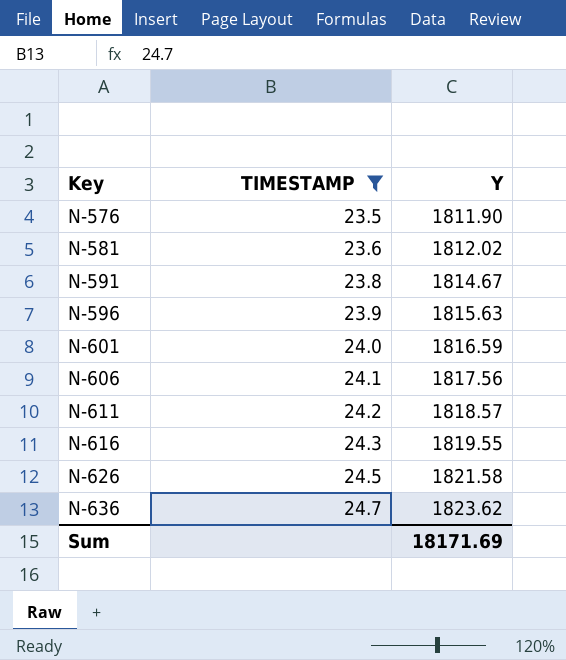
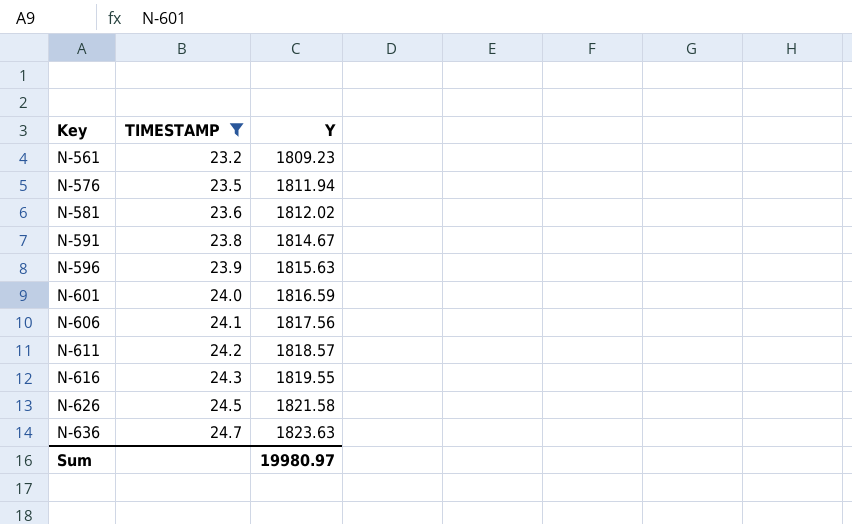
row N-561: none -> 23.2 | 1809.23
N-576 | Y: 1811.90 -> 1811.94
N-636 | Y: 1823.62 -> 1823.63
Sum | Y: 18171.69 -> 19980.97

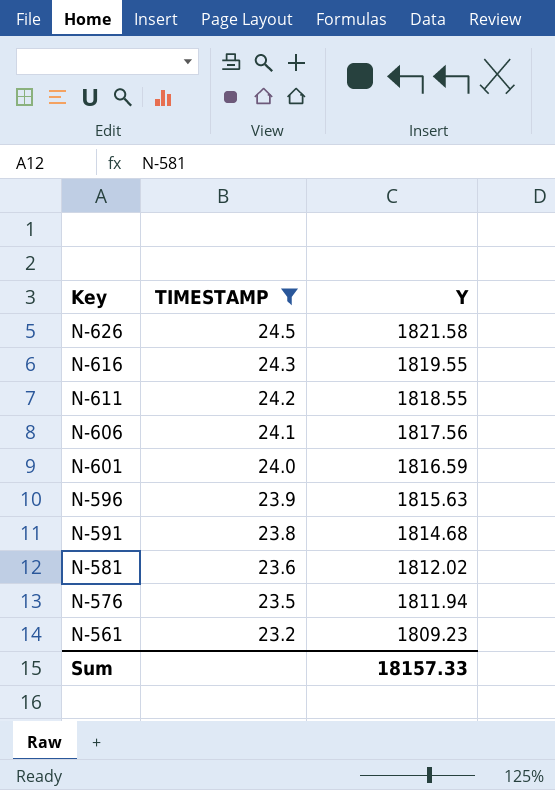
row order: Key ascending -> Key descending
row N-636: 24.7 | 1823.63 -> none
N-611 | Y: 1818.57 -> 1818.55
N-591 | Y: 1814.67 -> 1814.68
Sum | Y: 19980.97 -> 18157.33

